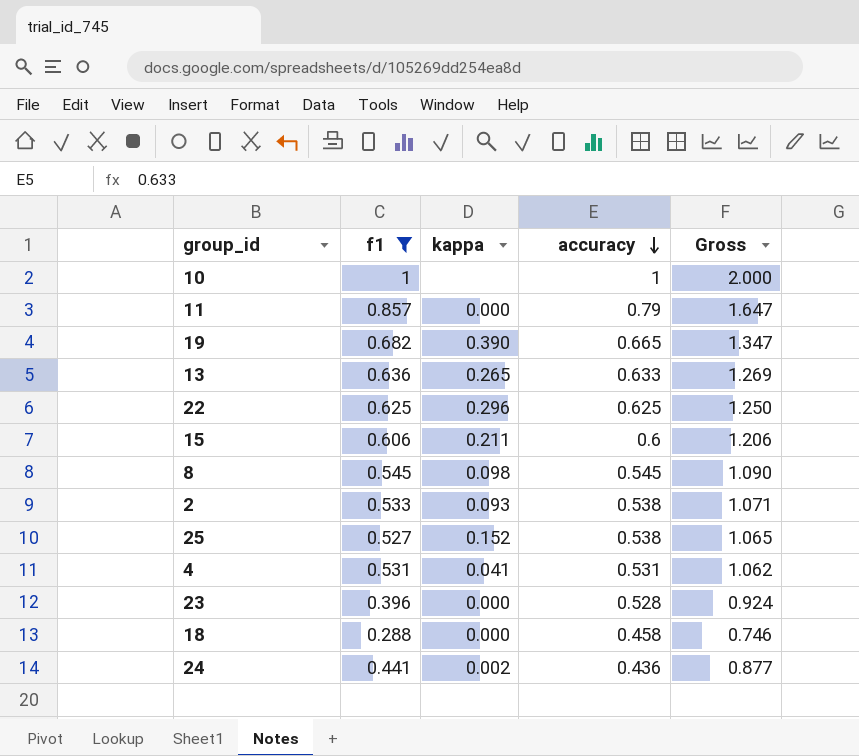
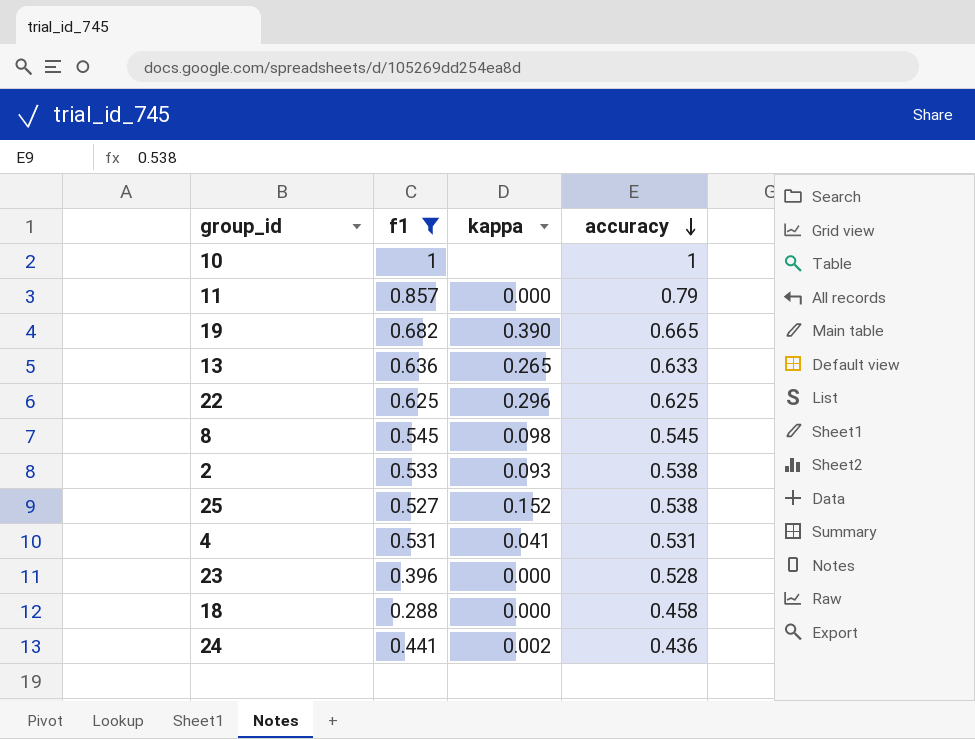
column Gross | formula: [f1] + [accuracy] -> none
row 15: 0.606 | 0.211 | 0.6 | 1.206 -> none

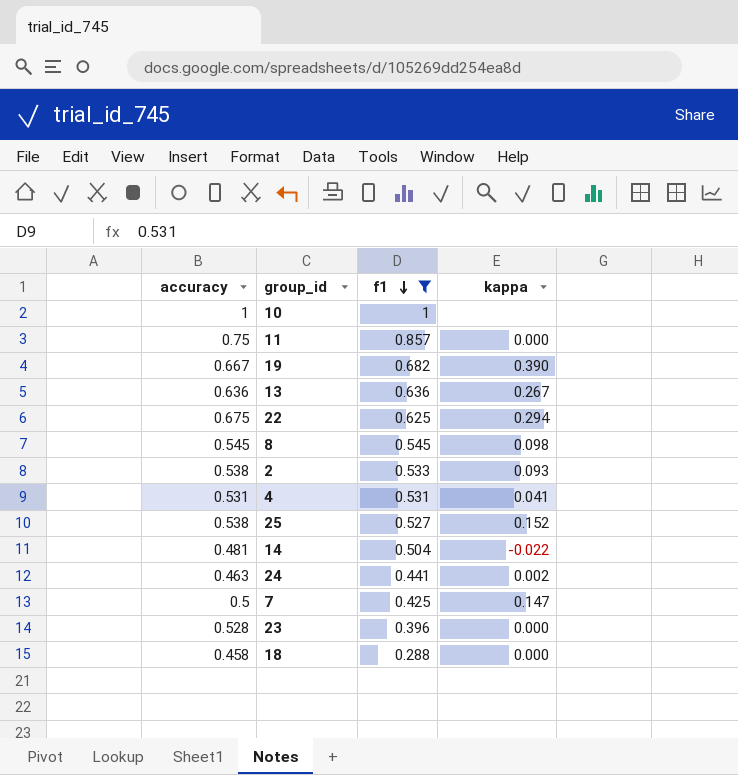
row order: accuracy descending -> f1 descending
column accuracy | position: 4 -> 1
11 | accuracy: 0.79 -> 0.75
19 | accuracy: 0.665 -> 0.667
13 | accuracy: 0.633 -> 0.636
13 | kappa: 0.265 -> 0.267
22 | accuracy: 0.625 -> 0.675
22 | kappa: 0.296 -> 0.294
row 14: none -> 0.481 | 0.504 | -0.022
24 | accuracy: 0.436 -> 0.463
row 7: none -> 0.5 | 0.425 | 0.147

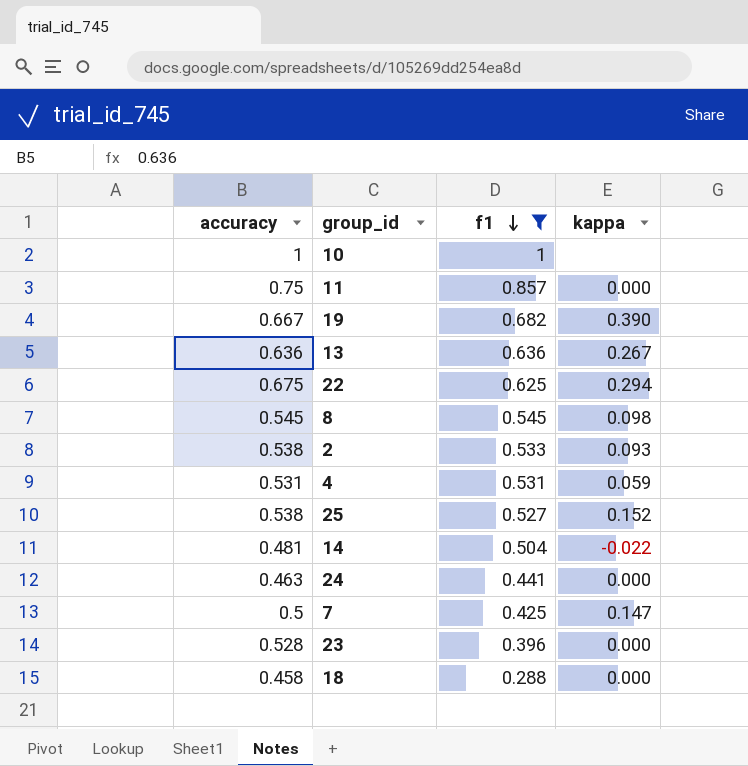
4 | kappa: 0.041 -> 0.059
24 | kappa: 0.002 -> 0.000

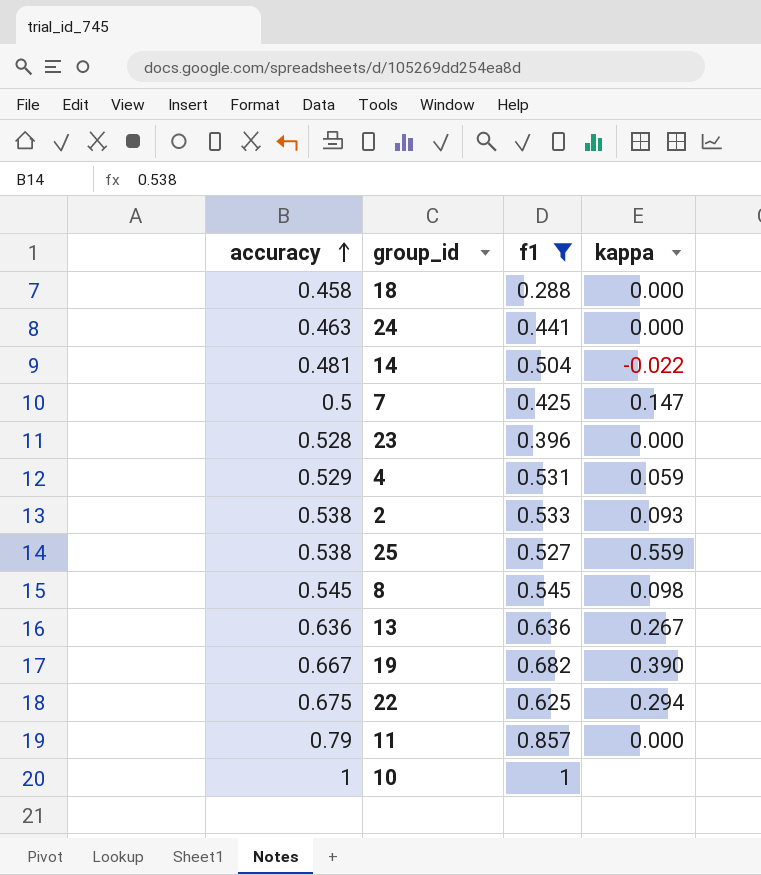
row order: f1 descending -> accuracy ascending
4 | accuracy: 0.531 -> 0.529
25 | kappa: 0.152 -> 0.559
11 | accuracy: 0.75 -> 0.79

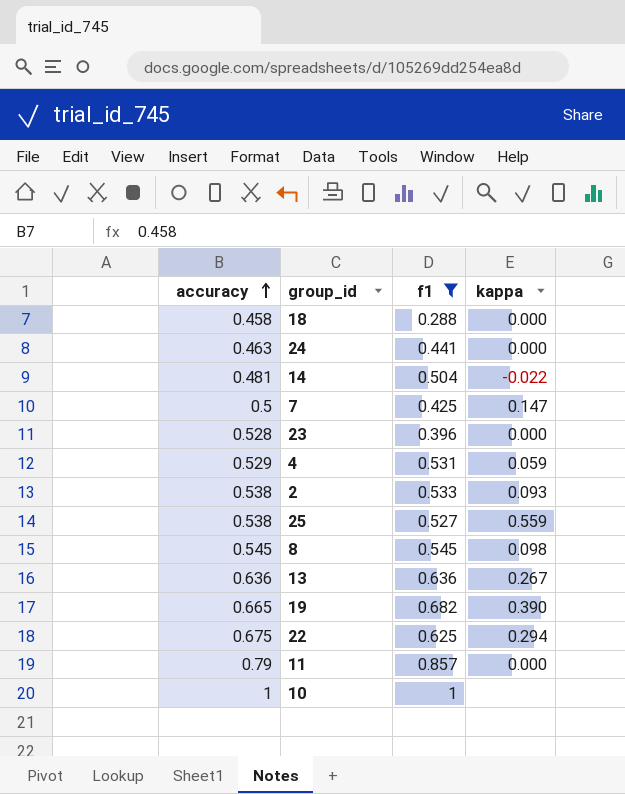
19 | accuracy: 0.667 -> 0.665

